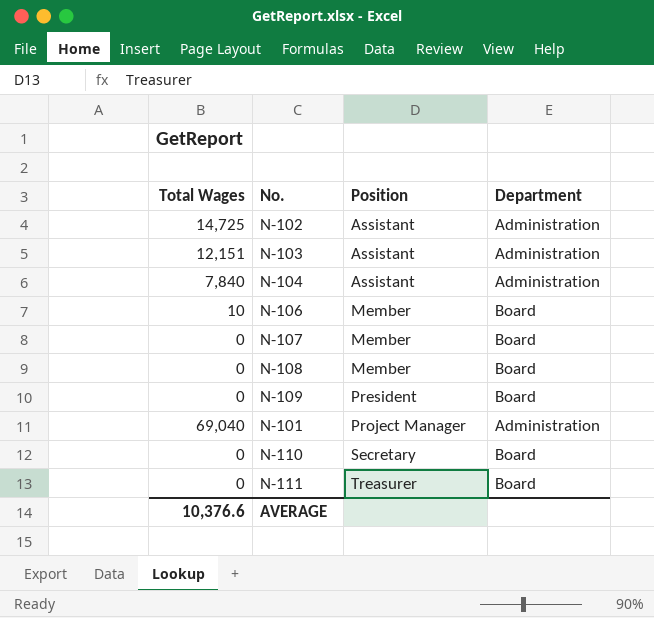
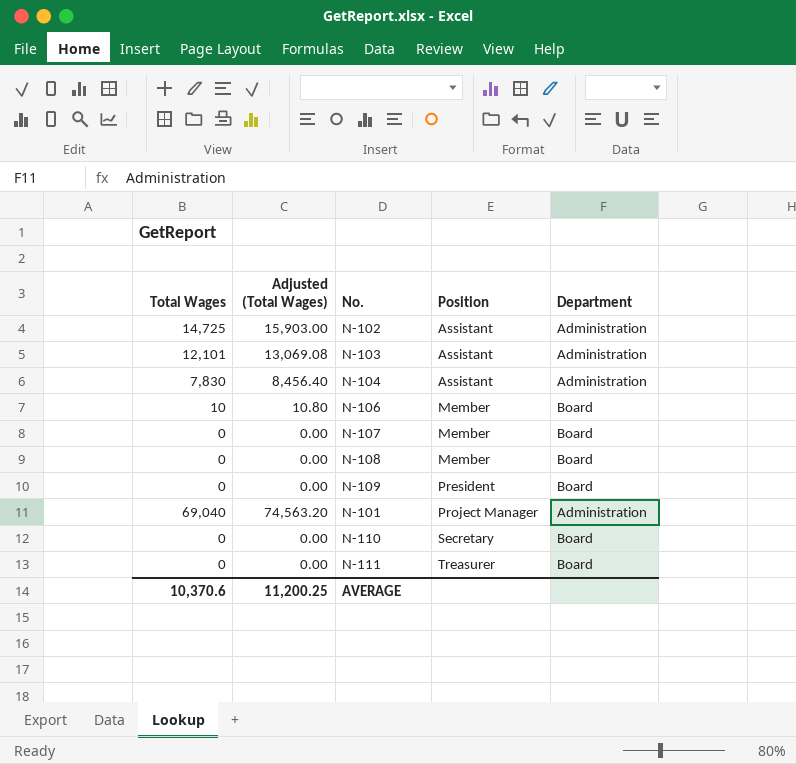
column Adjusted (Total Wages) | formula: none -> [Total Wages] * 1.08
N-103 | Total Wages: 12,151 -> 12,101
N-104 | Total Wages: 7,840 -> 7,830
AVERAGE | Total Wages: 10,376.6 -> 10,370.6

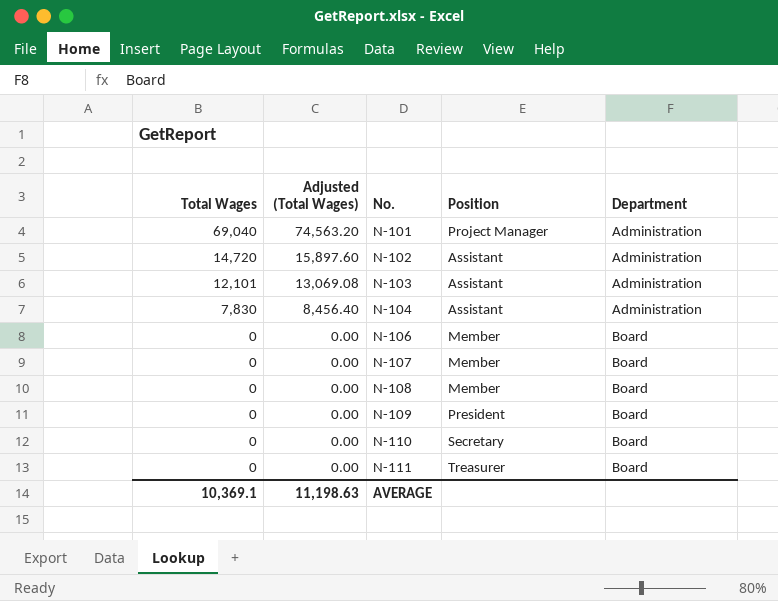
row order: Position ascending -> Total Wages descending
N-102 | Total Wages: 14,725 -> 14,720
N-102 | Adjusted (Total Wages): 15,903.00 -> 15,897.60
N-106 | Total Wages: 10 -> 0
N-106 | Adjusted (Total Wages): 10.80 -> 0.00
AVERAGE | Total Wages: 10,370.6 -> 10,369.1
AVERAGE | Adjusted (Total Wages): 11,200.25 -> 11,198.63

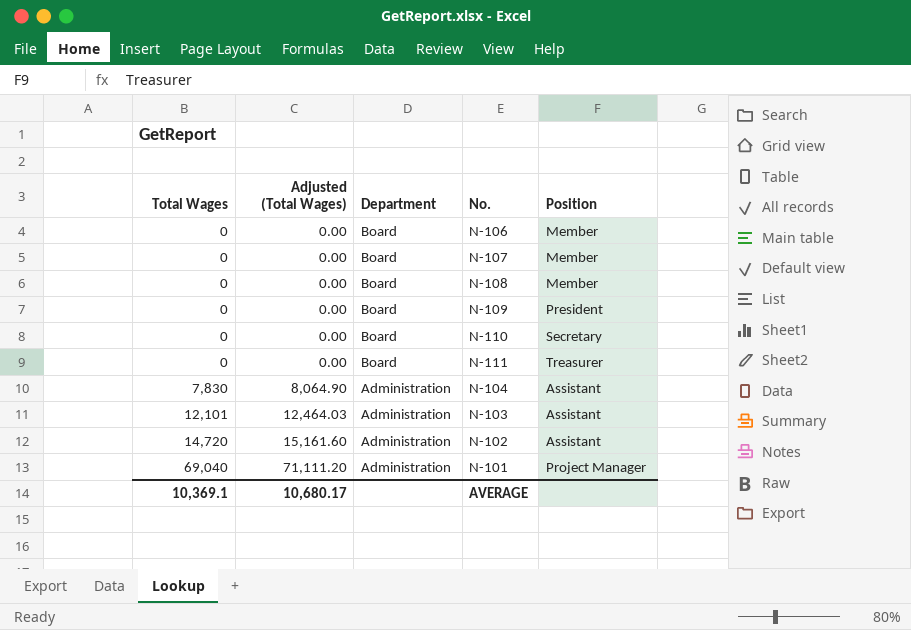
row order: Total Wages descending -> Total Wages ascending
column Adjusted (Total Wages) | formula: [Total Wages] * 1.08 -> [Total Wages] * 1.03
column Department | position: 5 -> 3
AVERAGE | Adjusted (Total Wages): 11,198.63 -> 10,680.17

